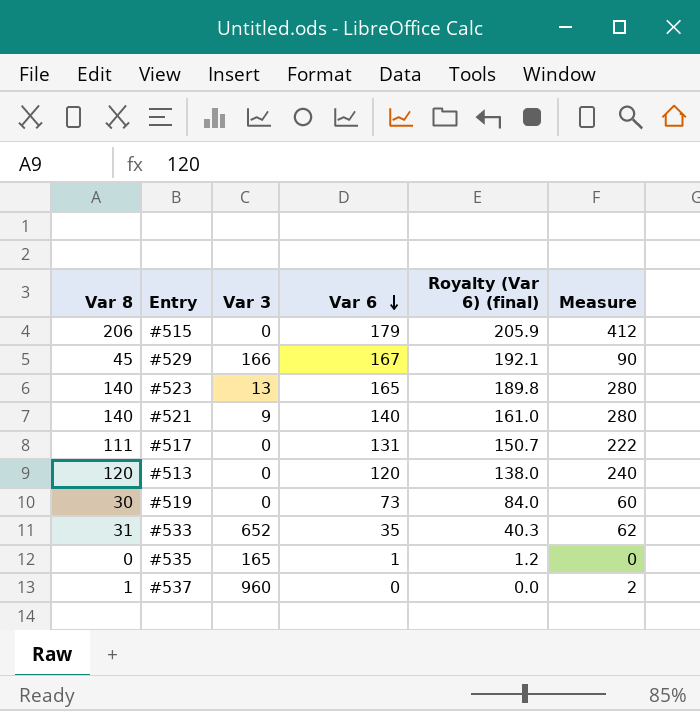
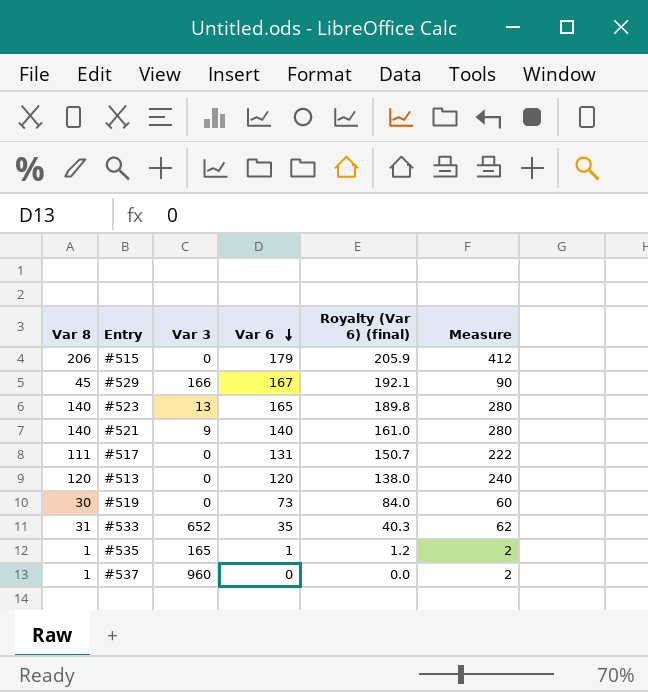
#535 | Var 8: 0 -> 1
#535 | Measure: 0 -> 2

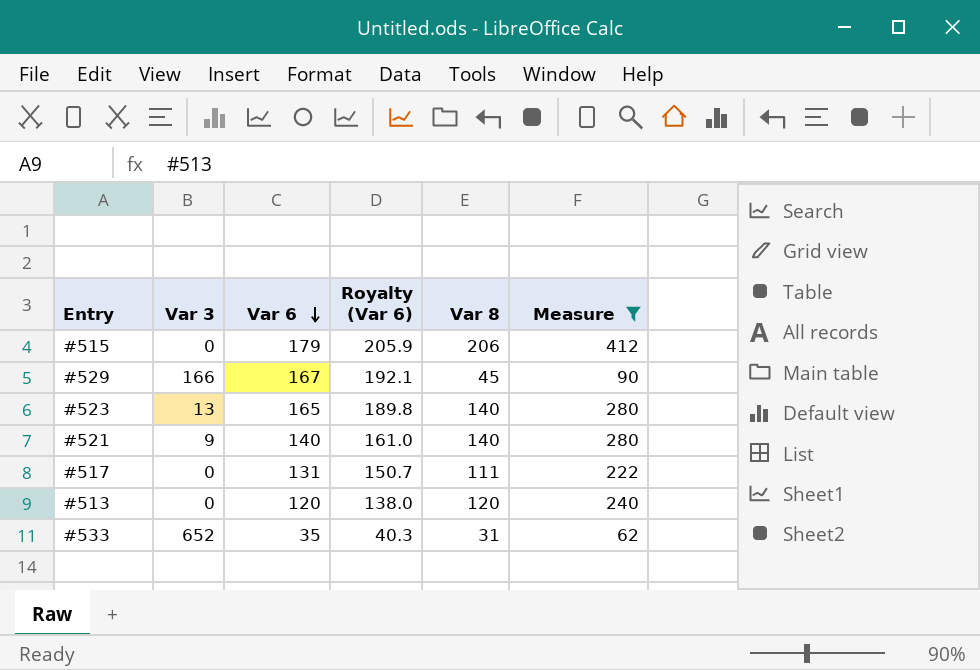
filter: none -> Measure >= 62
column name: Royalty (Var 6) (final) -> Royalty (Var 6)
column Var 8 | position: 1 -> 5

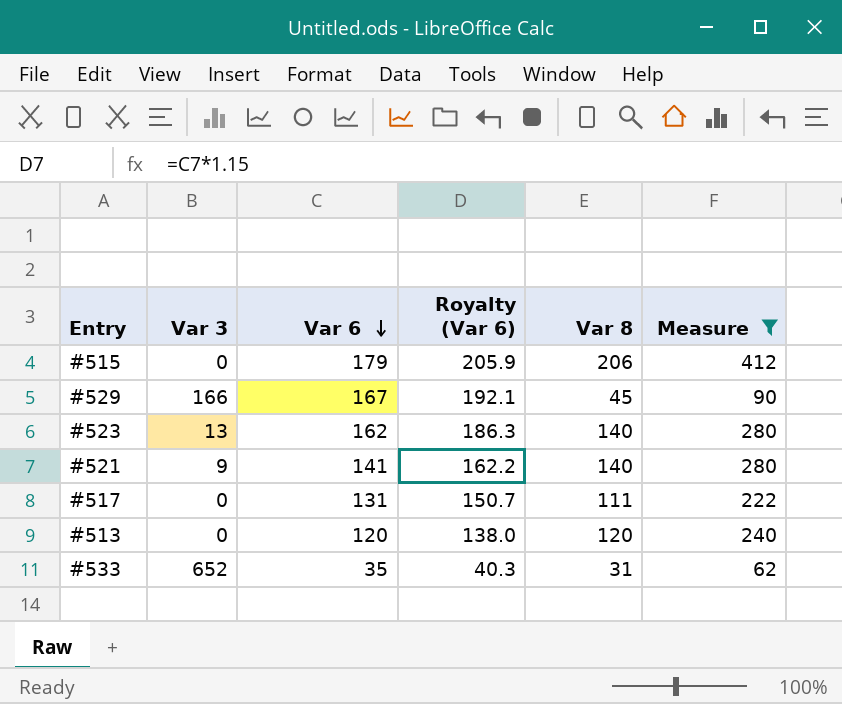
#523 | Var 6: 165 -> 162
#523 | Royalty (Var 6): 189.8 -> 186.3
#521 | Var 6: 140 -> 141
#521 | Royalty (Var 6): 161.0 -> 162.2

